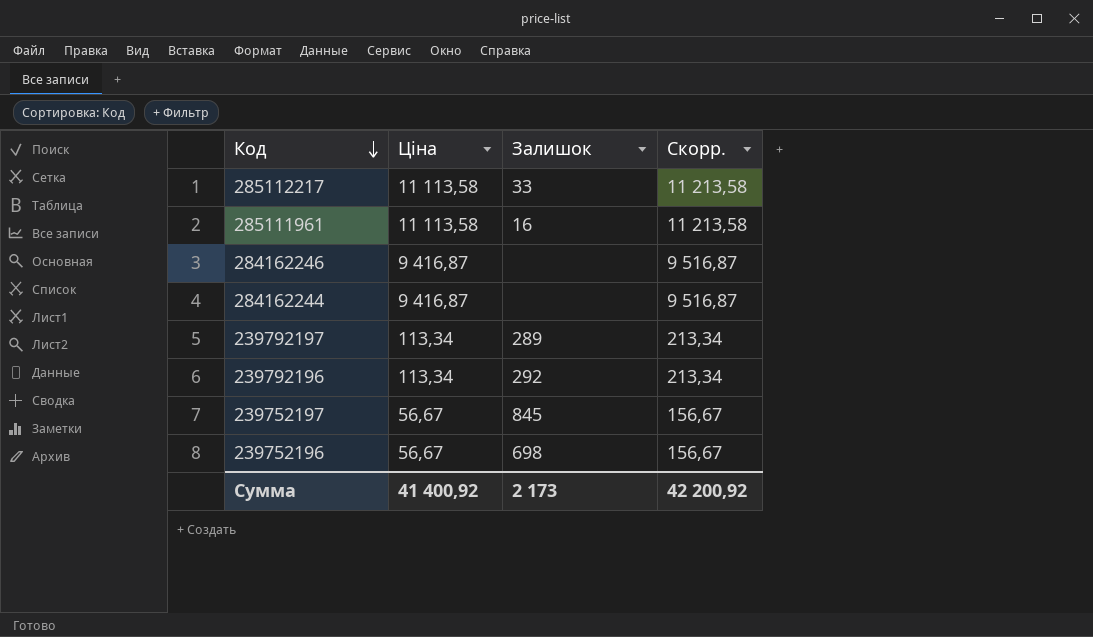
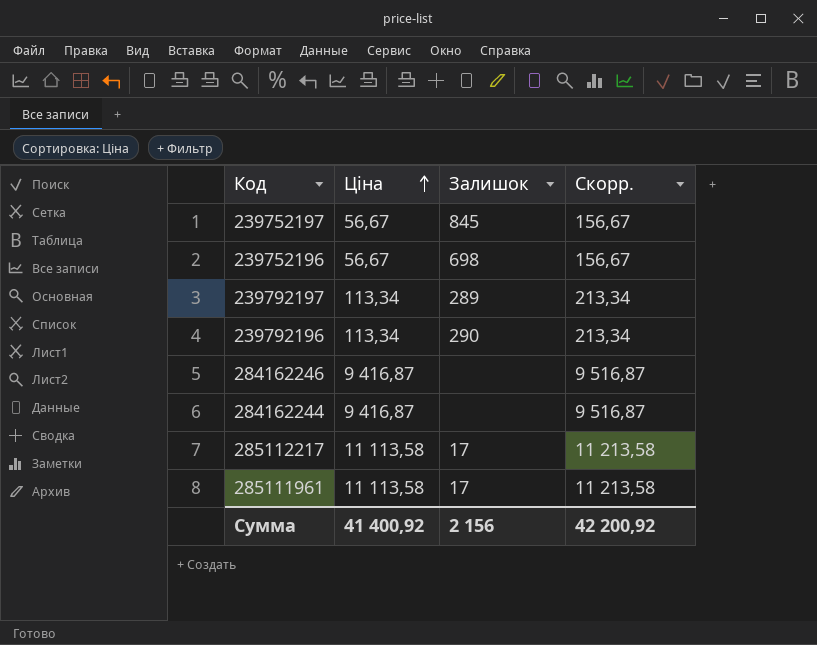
row order: Код descending -> Ціна ascending
239792196 | Залишок: 292 -> 290
285112217 | Залишок: 33 -> 17
285111961 | Залишок: 16 -> 17
Сумма | Залишок: 2 173 -> 2 156

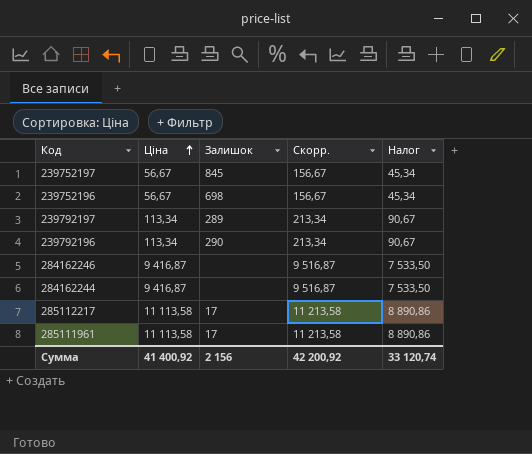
column Налог | formula: none -> [Ціна] * 0,8

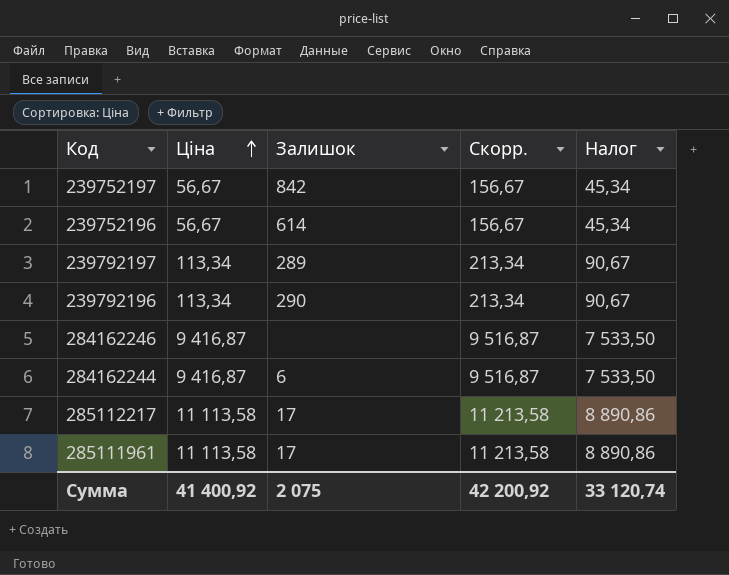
239752197 | Залишок: 845 -> 842
239752196 | Залишок: 698 -> 614
284162244 | Залишок: none -> 6
Сумма | Залишок: 2 156 -> 2 075

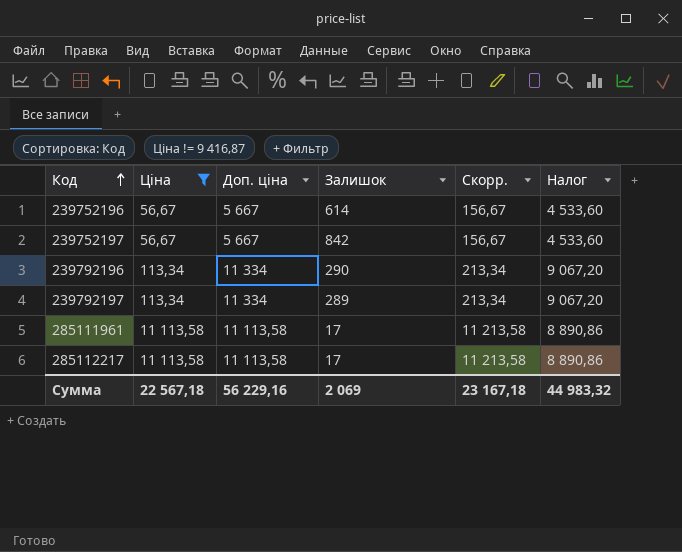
filter: none -> Ціна != 9 416,87
row order: Ціна ascending -> Код ascending
column Доп. ціна | position: none -> 3
column Налог | formula: [Ціна] * 0,8 -> [Доп. ціна] * 0,8
Сумма | Ціна: 41 400,92 -> 22 567,18
Сумма | Залишок: 2 075 -> 2 069
Сумма | Скорр.: 42 200,92 -> 23 167,18
Сумма | Налог: 33 120,74 -> 44 983,32

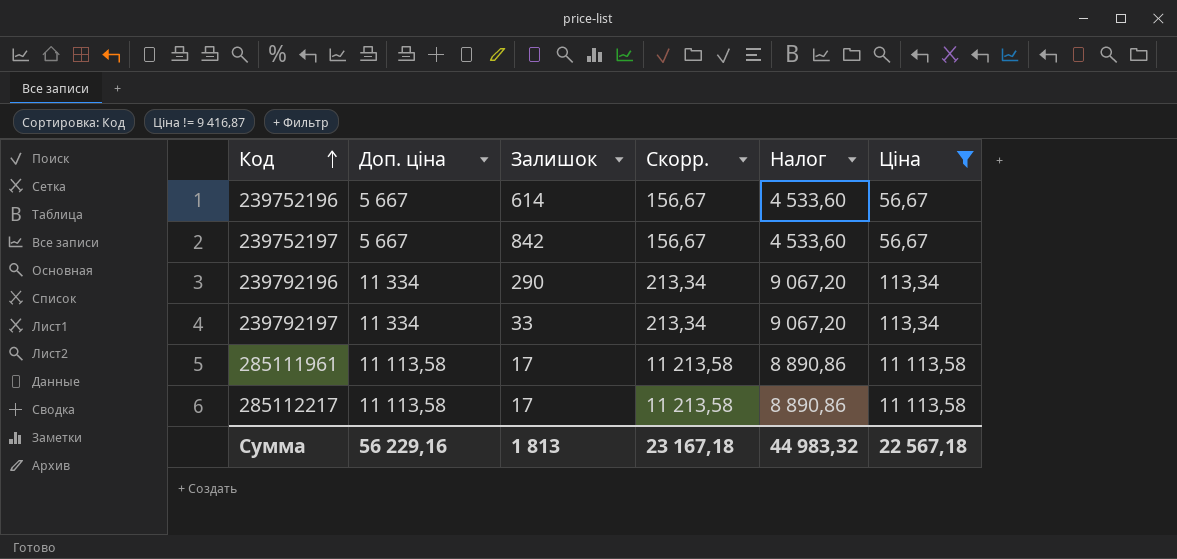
column Ціна | position: 2 -> 6
239792197 | Залишок: 289 -> 33
Сумма | Залишок: 2 069 -> 1 813

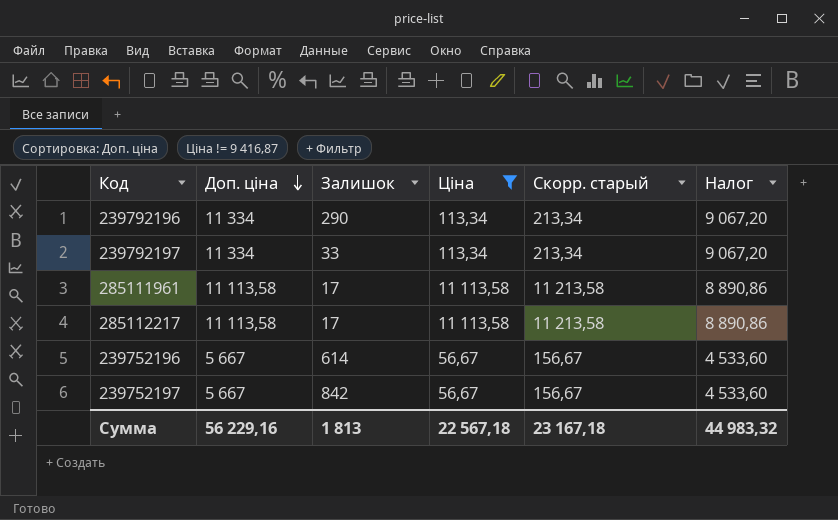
row order: Код ascending -> Доп. ціна descending
column Ціна | position: 6 -> 4
column name: Скорр. -> Скорр. старый

